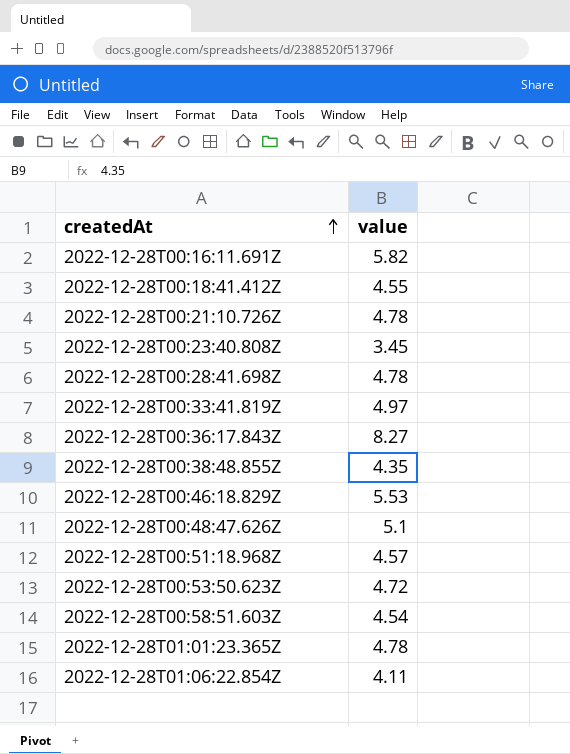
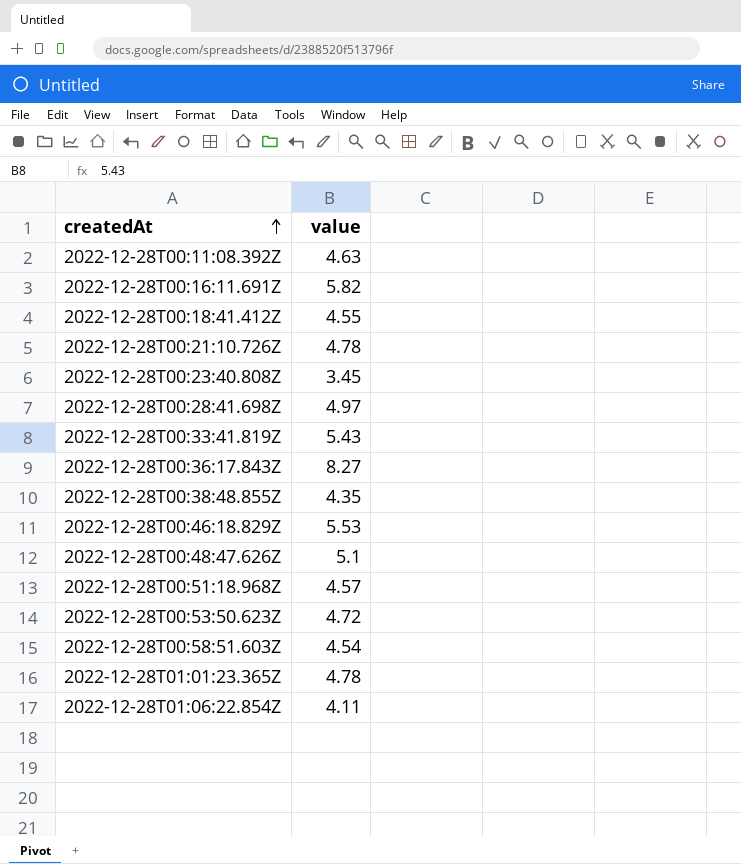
row 2022-12-28T00:11:08.392Z: none -> 4.63
2022-12-28T00:28:41.698Z | value: 4.78 -> 4.97
2022-12-28T00:33:41.819Z | value: 4.97 -> 5.43

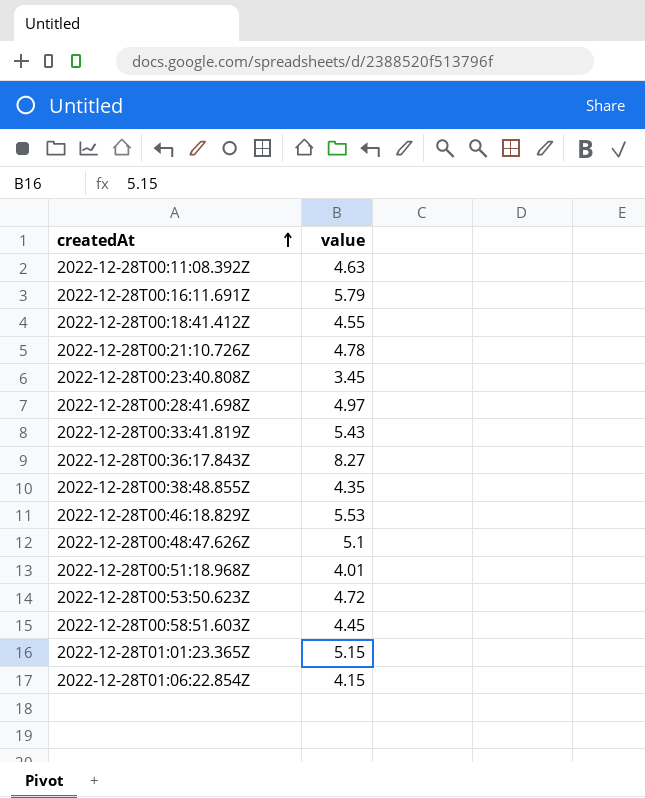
2022-12-28T00:16:11.691Z | value: 5.82 -> 5.79
2022-12-28T00:51:18.968Z | value: 4.57 -> 4.01
2022-12-28T00:58:51.603Z | value: 4.54 -> 4.45
2022-12-28T01:01:23.365Z | value: 4.78 -> 5.15
2022-12-28T01:06:22.854Z | value: 4.11 -> 4.15

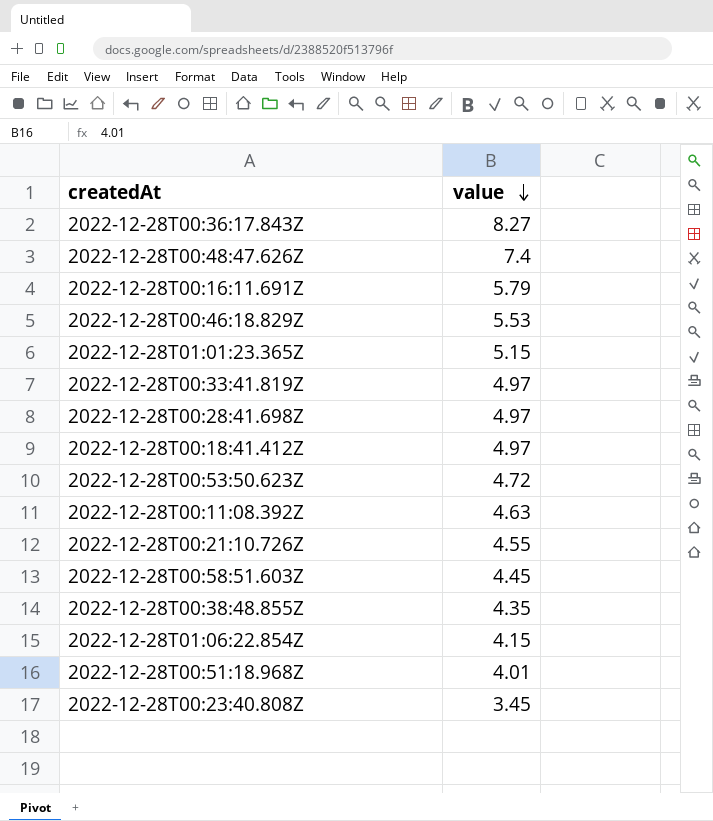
row order: createdAt ascending -> value descending
2022-12-28T00:48:47.626Z | value: 5.1 -> 7.4
2022-12-28T00:33:41.819Z | value: 5.43 -> 4.97
2022-12-28T00:18:41.412Z | value: 4.55 -> 4.97
2022-12-28T00:21:10.726Z | value: 4.78 -> 4.55

